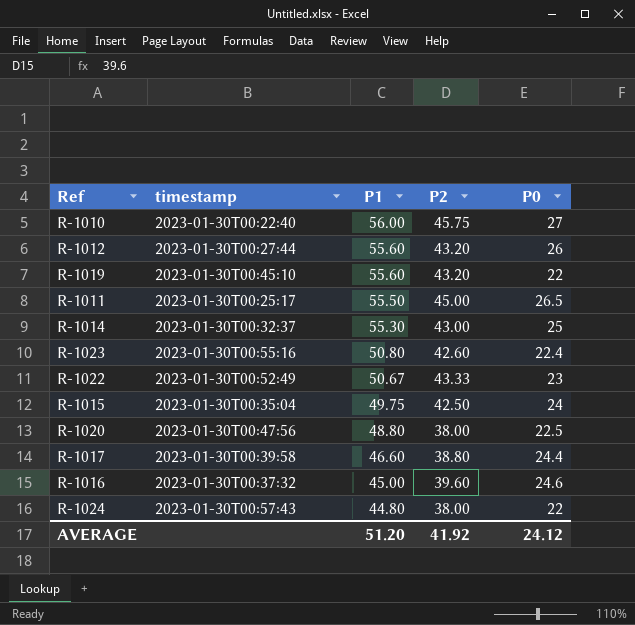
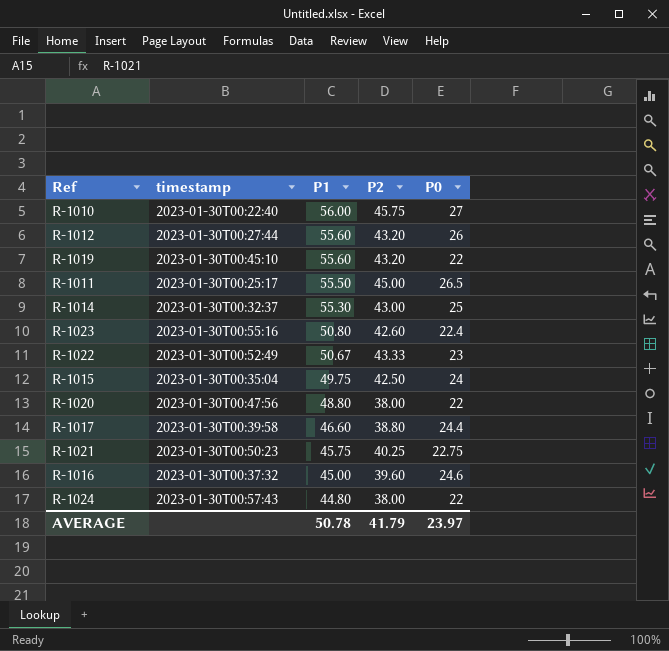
R-1020 | P0: 22.5 -> 22
row R-1021: none -> 2023-01-30T00:50:23 | 45.75 | 40.25 | 22.75
AVERAGE | P1: 51.20 -> 50.78
AVERAGE | P2: 41.92 -> 41.79
AVERAGE | P0: 24.12 -> 23.97

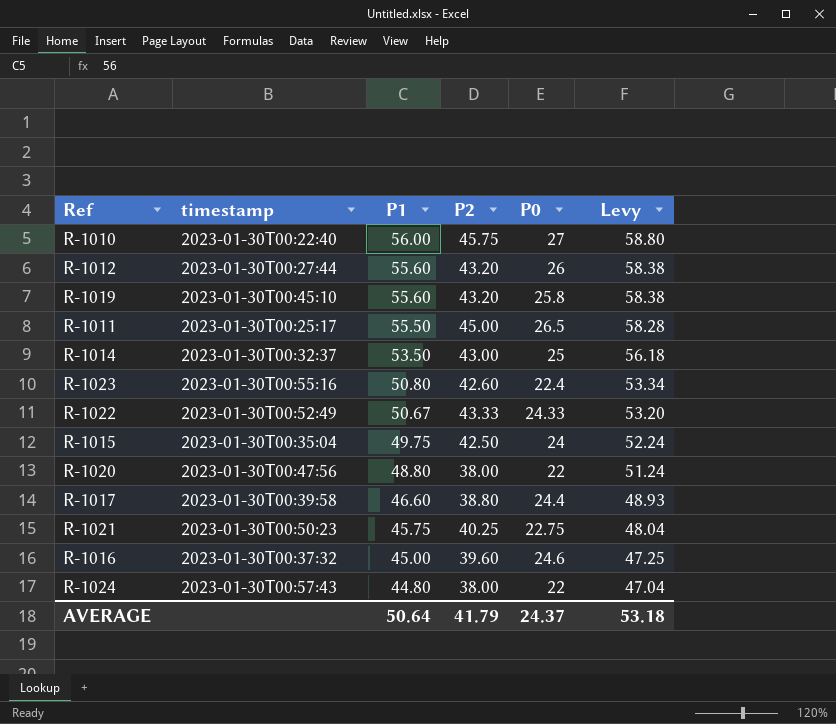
column Levy | formula: none -> [P1] * 1.05
R-1019 | P0: 22 -> 25.8
R-1014 | P1: 55.30 -> 53.50
R-1022 | P0: 23 -> 24.33
AVERAGE | P1: 50.78 -> 50.64
AVERAGE | P0: 23.97 -> 24.37

